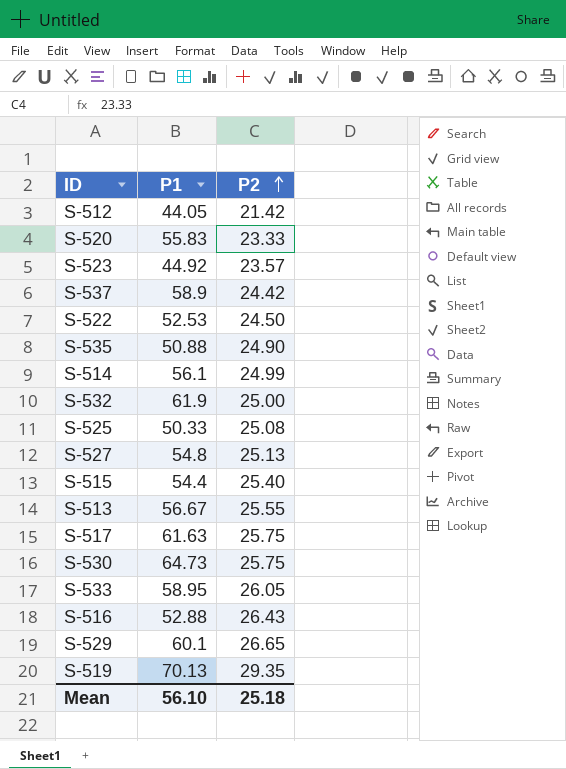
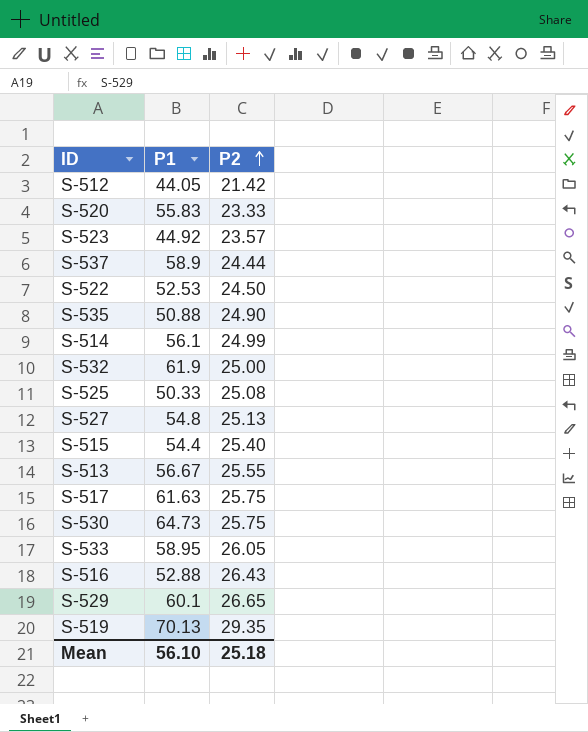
S-537 | P2: 24.42 -> 24.44

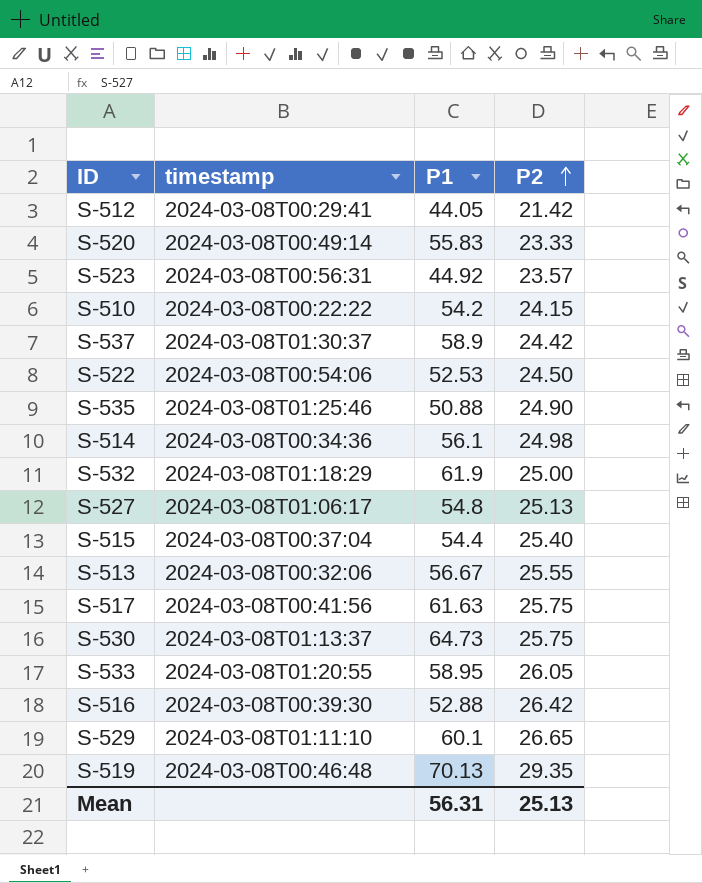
column timestamp | position: none -> 2
row S-525: 50.33 | 25.08 -> none
row S-510: none -> 2024-03-08T00:22:22 | 54.2 | 24.15
S-537 | P2: 24.44 -> 24.42
S-514 | P2: 24.99 -> 24.98
S-516 | P2: 26.43 -> 26.42
Mean | P1: 56.10 -> 56.31
Mean | P2: 25.18 -> 25.13

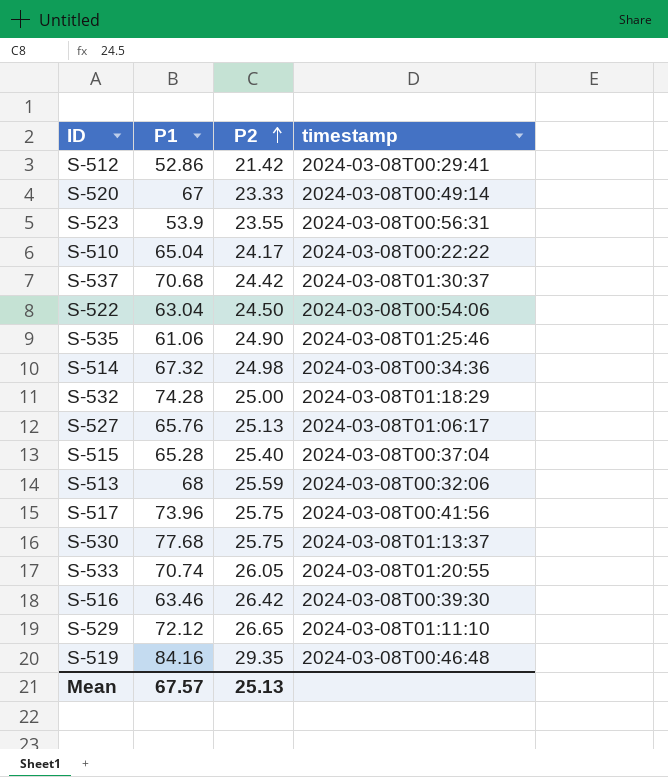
column timestamp | position: 2 -> 4
S-512 | P1: 44.05 -> 52.86
S-520 | P1: 55.83 -> 67
S-523 | P1: 44.92 -> 53.9
S-523 | P2: 23.57 -> 23.55
S-510 | P1: 54.2 -> 65.04
S-510 | P2: 24.15 -> 24.17
S-537 | P1: 58.9 -> 70.68
S-522 | P1: 52.53 -> 63.04
S-535 | P1: 50.88 -> 61.06
S-514 | P1: 56.1 -> 67.32
S-532 | P1: 61.9 -> 74.28
S-527 | P1: 54.8 -> 65.76
S-515 | P1: 54.4 -> 65.28
S-513 | P1: 56.67 -> 68
S-513 | P2: 25.55 -> 25.59
S-517 | P1: 61.63 -> 73.96
S-530 | P1: 64.73 -> 77.68
S-533 | P1: 58.95 -> 70.74
S-516 | P1: 52.88 -> 63.46
S-529 | P1: 60.1 -> 72.12
S-519 | P1: 70.13 -> 84.16
Mean | P1: 56.31 -> 67.57

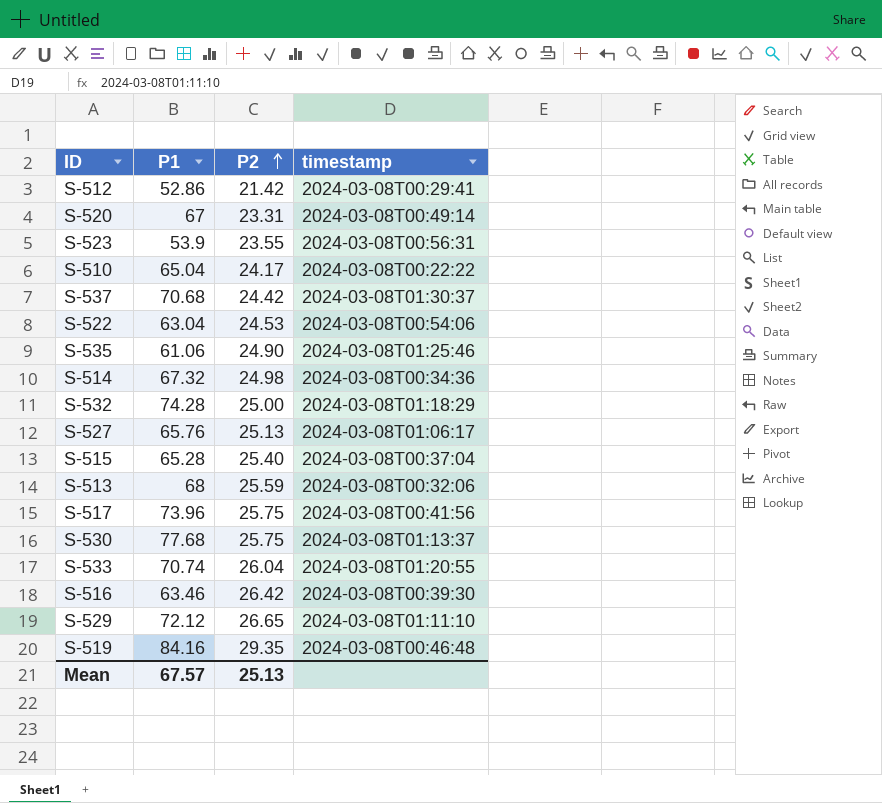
S-520 | P2: 23.33 -> 23.31
S-522 | P2: 24.50 -> 24.53
S-533 | P2: 26.05 -> 26.04

